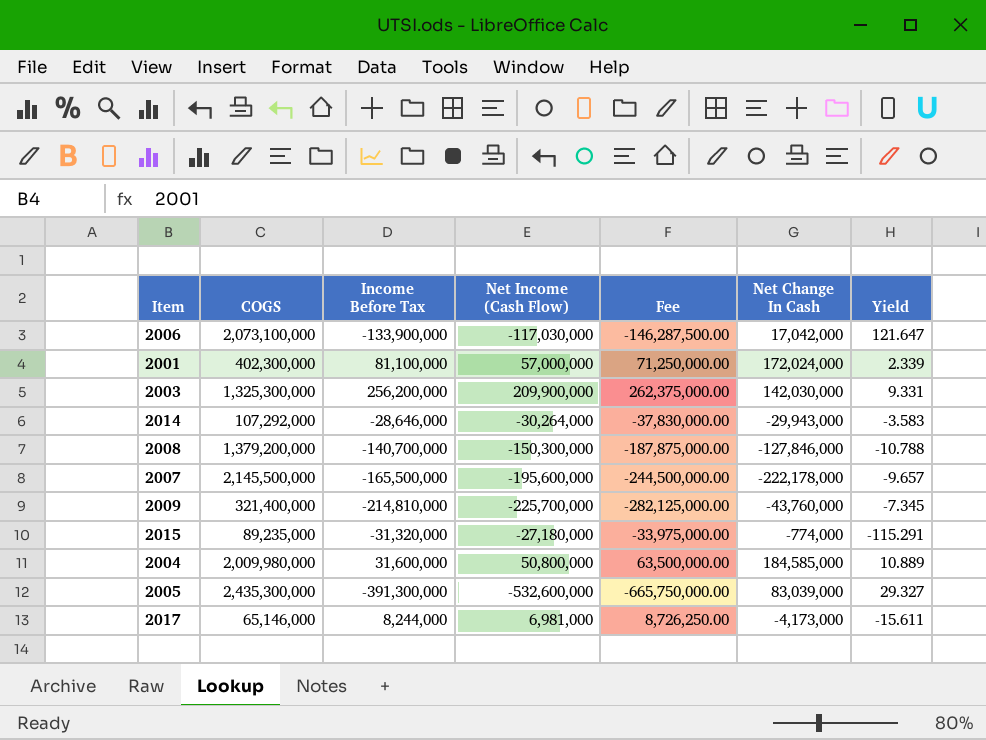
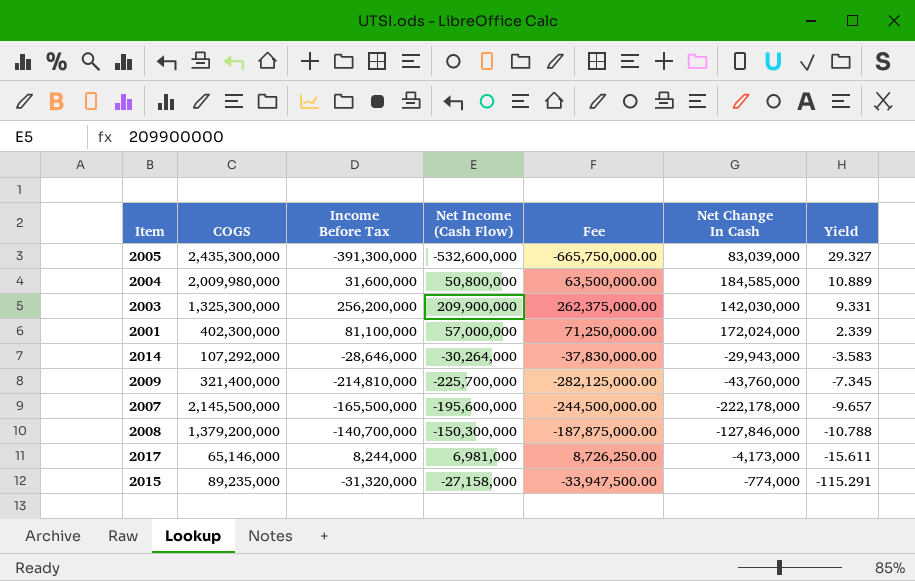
row order: none -> Yield descending
row 2006: 2,073,100,000 | -133,900,000 | -117,030,000 | -146,287,500.00 | 17,042,000 | 121.647 -> none
2015 | Net Income (Cash Flow): -27,180,000 -> -27,158,000
2015 | Fee: -33,975,000.00 -> -33,947,500.00

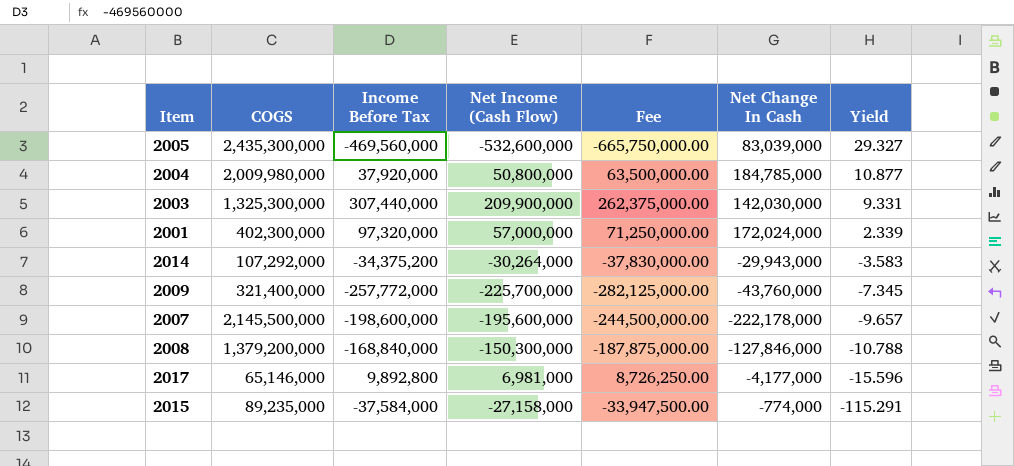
2005 | Income Before Tax: -391,300,000 -> -469,560,000
2004 | Income Before Tax: 31,600,000 -> 37,920,000
2004 | Net Change In Cash: 184,585,000 -> 184,785,000
2004 | Yield: 10.889 -> 10.877
2003 | Income Before Tax: 256,200,000 -> 307,440,000
2001 | Income Before Tax: 81,100,000 -> 97,320,000
2014 | Income Before Tax: -28,646,000 -> -34,375,200
2009 | Income Before Tax: -214,810,000 -> -257,772,000
2007 | Income Before Tax: -165,500,000 -> -198,600,000
2008 | Income Before Tax: -140,700,000 -> -168,840,000
2017 | Income Before Tax: 8,244,000 -> 9,892,800
2017 | Net Change In Cash: -4,173,000 -> -4,177,000
2017 | Yield: -15.611 -> -15.596
2015 | Income Before Tax: -31,320,000 -> -37,584,000

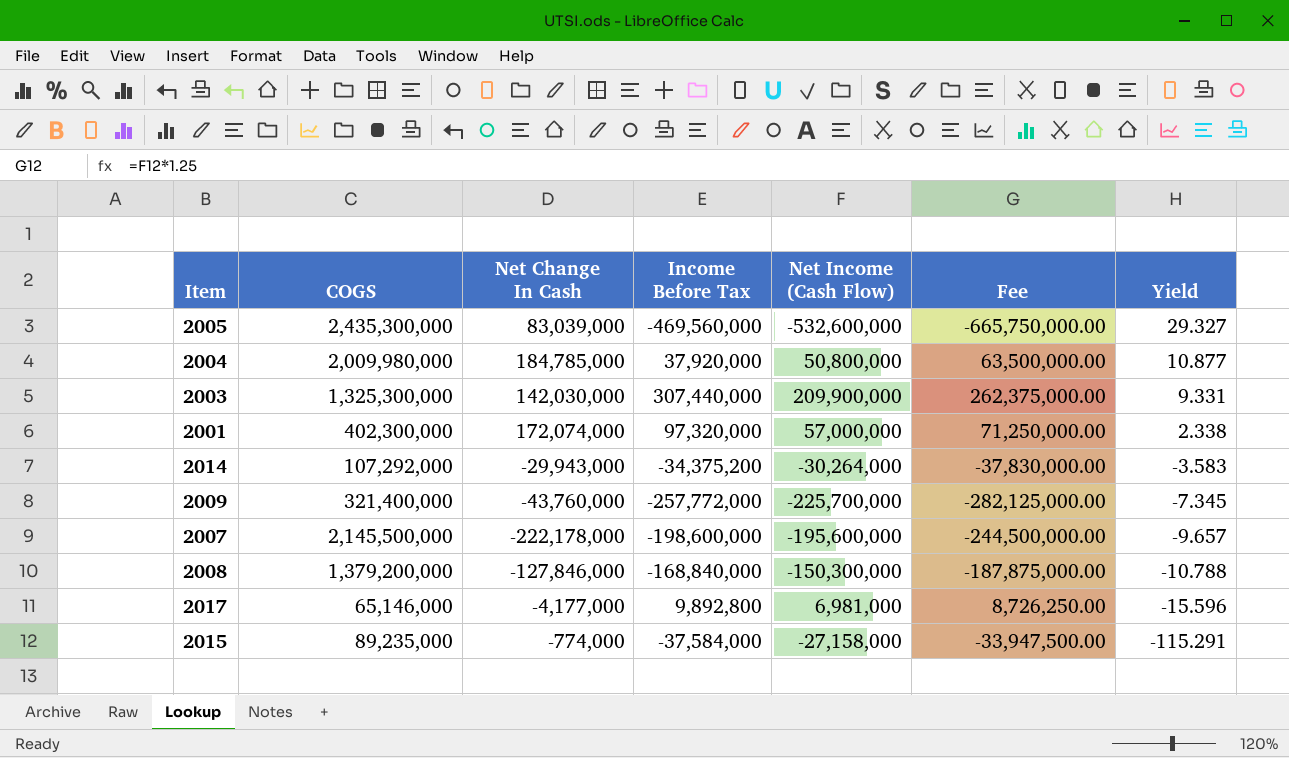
column Net Change In Cash | position: 6 -> 3
2001 | Net Change In Cash: 172,024,000 -> 172,074,000
2001 | Yield: 2.339 -> 2.338

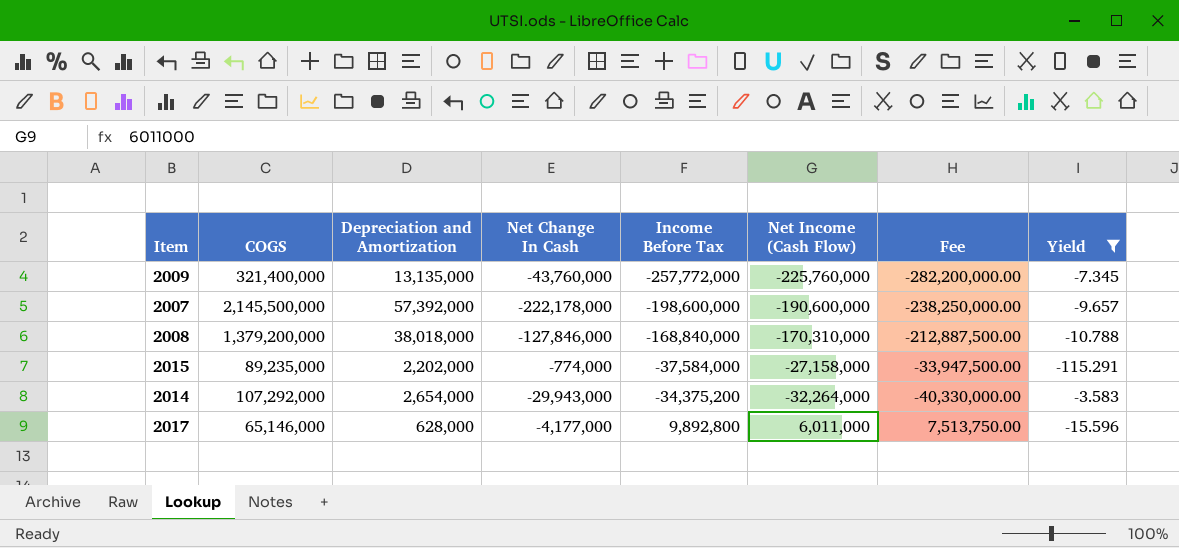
filter: none -> Yield <= -3.583
row order: Yield descending -> Income Before Tax ascending
column Depreciation and Amortization | position: none -> 3
2009 | Net Income (Cash Flow): -225,700,000 -> -225,760,000
2009 | Fee: -282,125,000.00 -> -282,200,000.00
2007 | Net Income (Cash Flow): -195,600,000 -> -190,600,000
2007 | Fee: -244,500,000.00 -> -238,250,000.00
2008 | Net Income (Cash Flow): -150,300,000 -> -170,310,000
2008 | Fee: -187,875,000.00 -> -212,887,500.00
2014 | Net Income (Cash Flow): -30,264,000 -> -32,264,000
2014 | Fee: -37,830,000.00 -> -40,330,000.00
2017 | Net Income (Cash Flow): 6,981,000 -> 6,011,000
2017 | Fee: 8,726,250.00 -> 7,513,750.00

